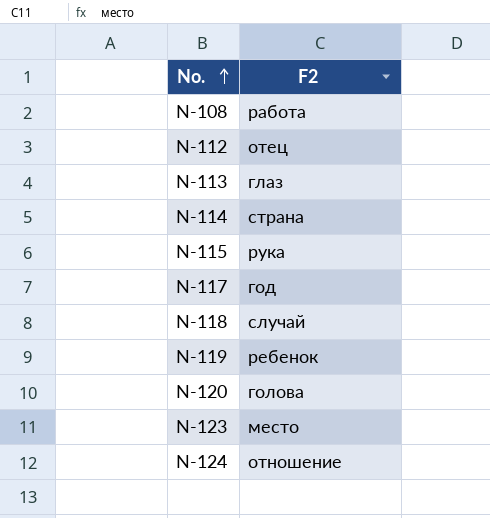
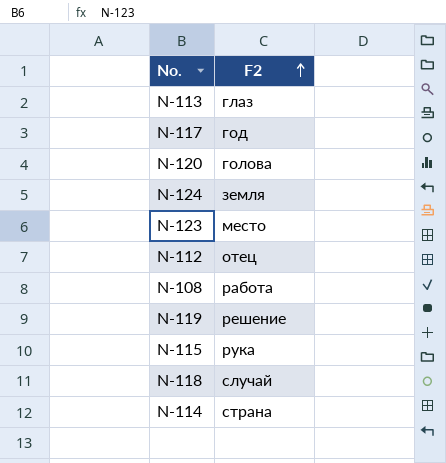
row order: No. ascending -> F2 ascending
N-124 | F2: отношение -> земля
N-119 | F2: ребенок -> решение

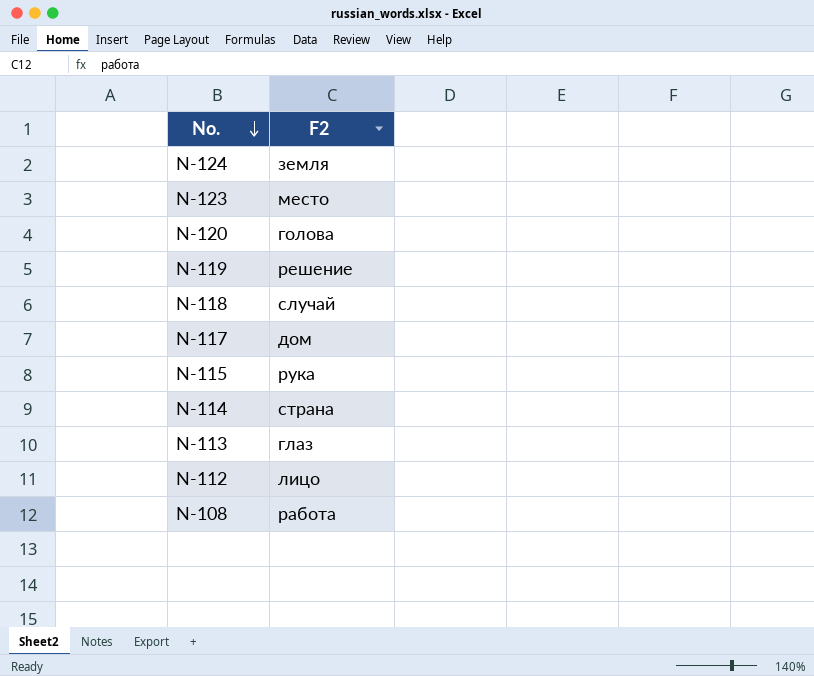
row order: F2 ascending -> No. descending
N-117 | F2: год -> дом
N-112 | F2: отец -> лицо

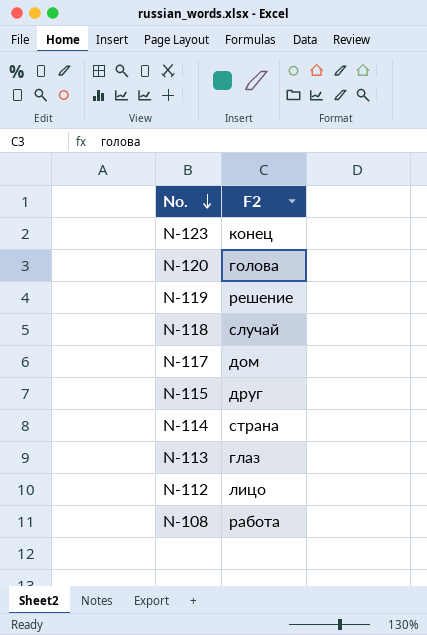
row N-124: земля -> none
N-123 | F2: место -> конец
N-115 | F2: рука -> друг

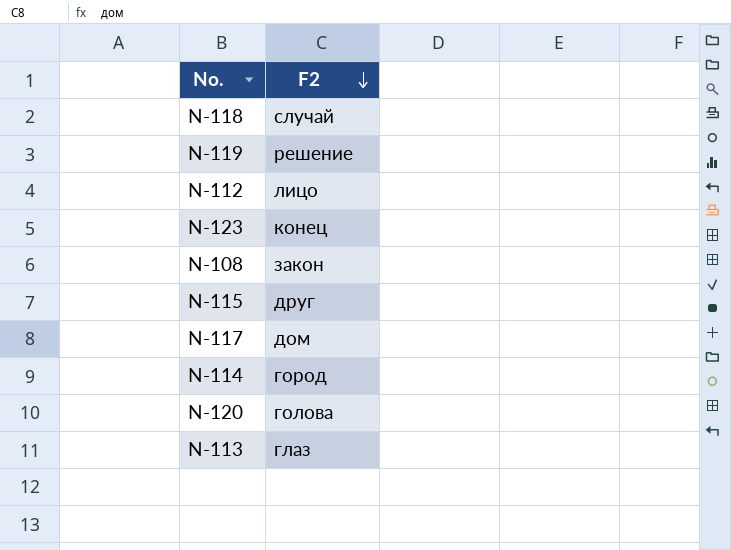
row order: No. descending -> F2 descending
N-108 | F2: работа -> закон
N-114 | F2: страна -> город

